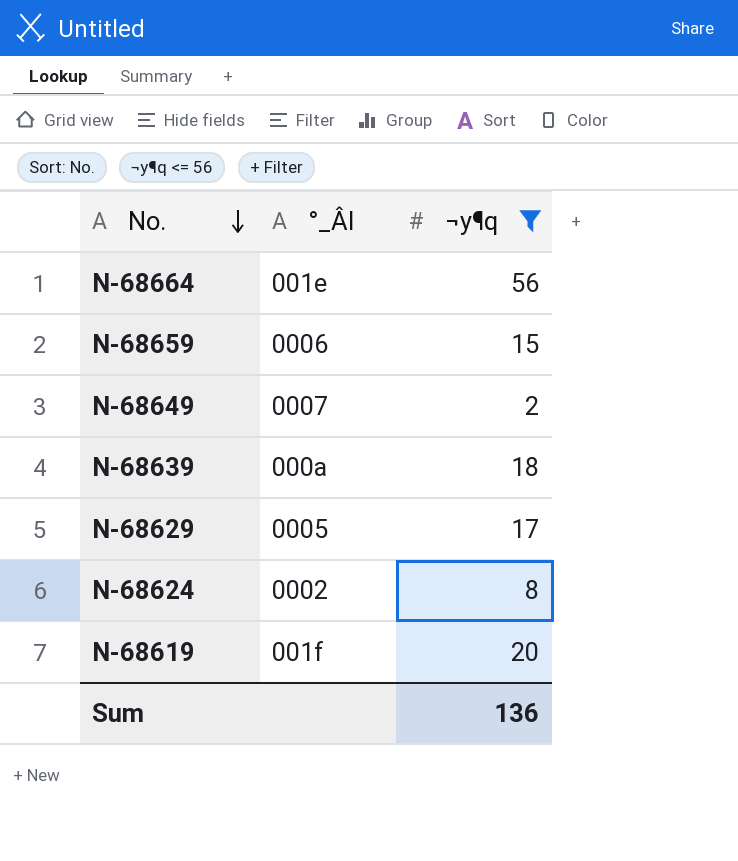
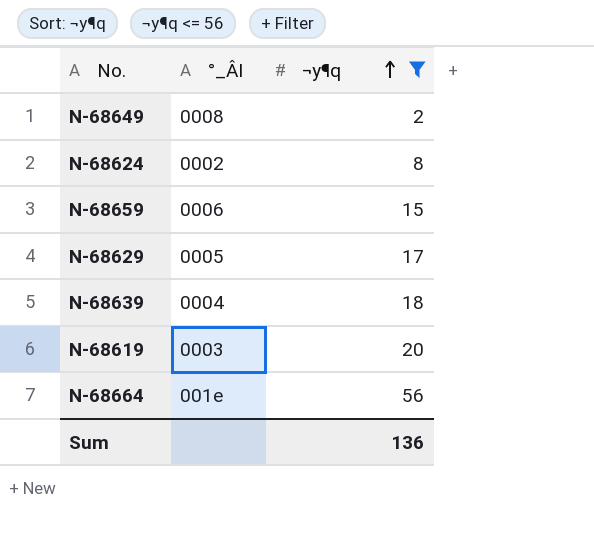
row order: No. descending -> ¬y¶q ascending
N-68649 | °_ÂI: 0007 -> 0008
N-68639 | °_ÂI: 000a -> 0004
N-68619 | °_ÂI: 001f -> 0003

